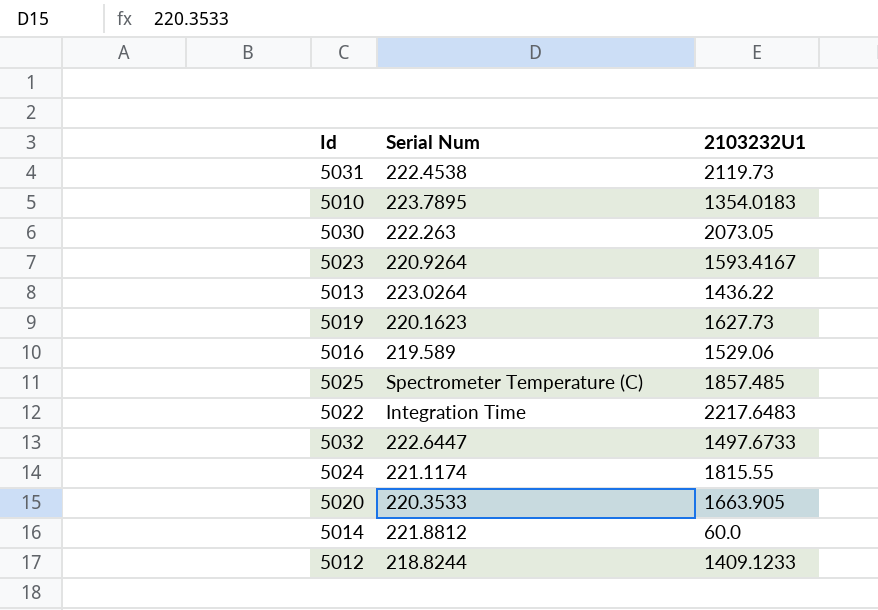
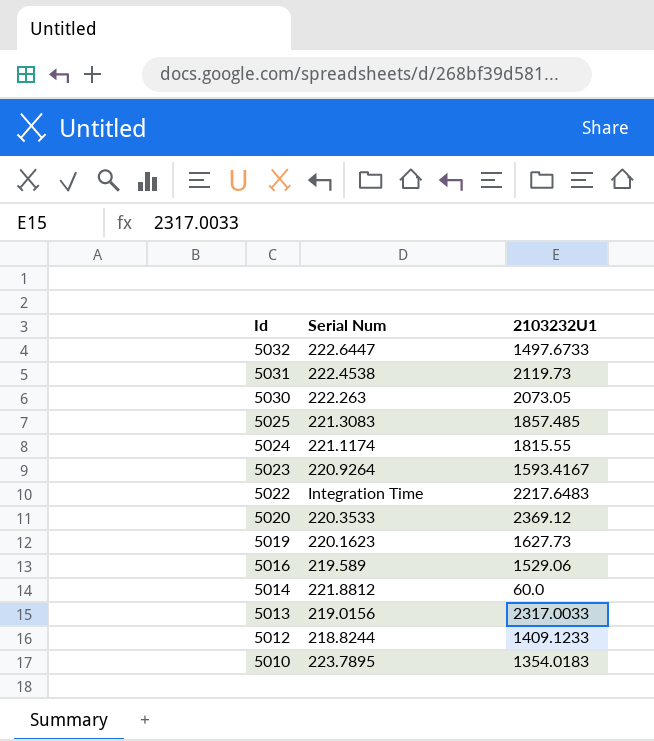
row order: none -> Id descending
5025 | Serial Num: Spectrometer Temperature (C) -> 221.3083
5020 | 2103232U1: 1663.905 -> 2369.12
5013 | Serial Num: 223.0264 -> 219.0156
5013 | 2103232U1: 1436.22 -> 2317.0033

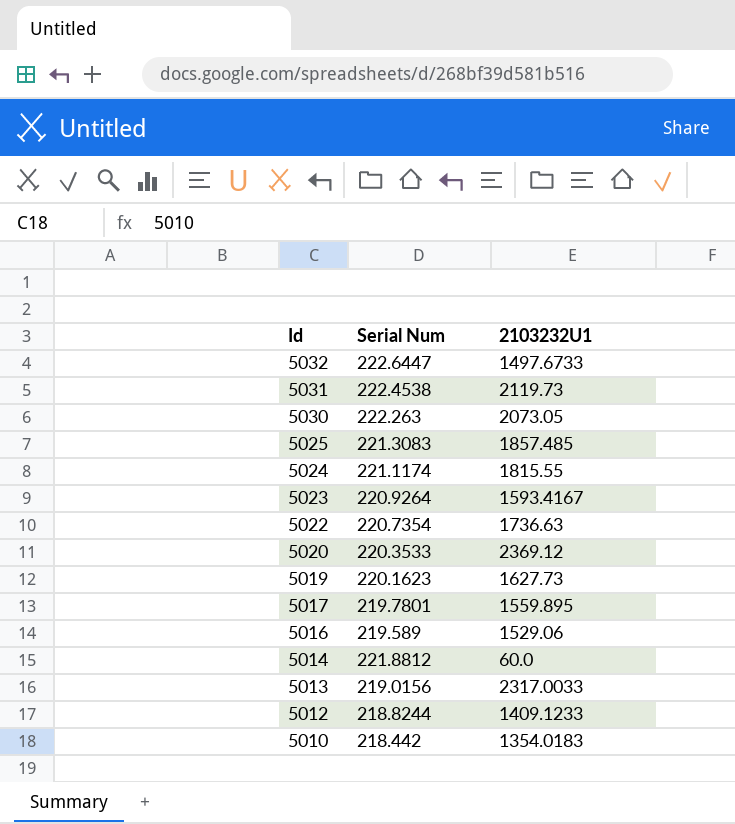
5022 | Serial Num: Integration Time -> 220.7354
5022 | 2103232U1: 2217.6483 -> 1736.63
row 5017: none -> 219.7801 | 1559.895
5010 | Serial Num: 223.7895 -> 218.442

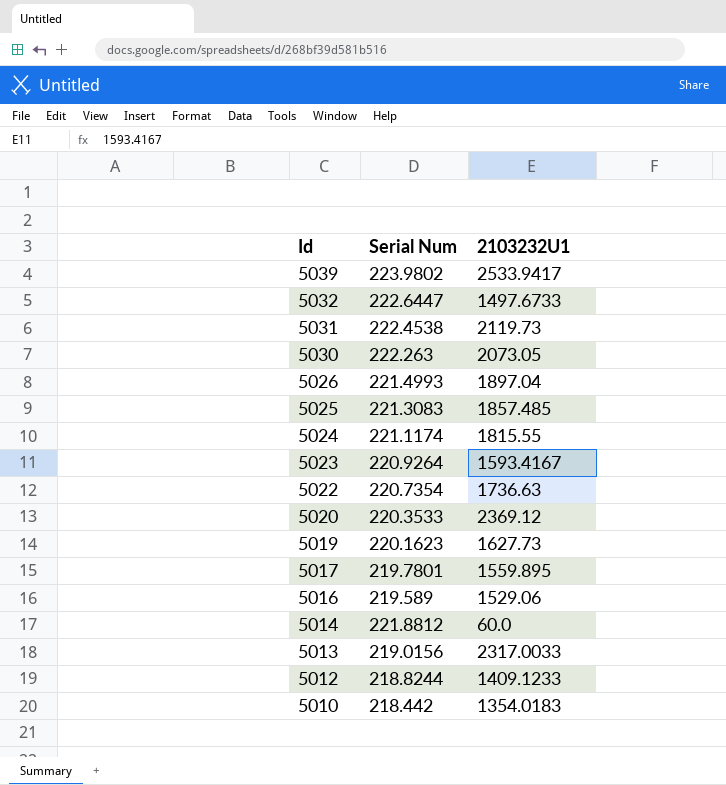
row 5039: none -> 223.9802 | 2533.9417
row 5026: none -> 221.4993 | 1897.04

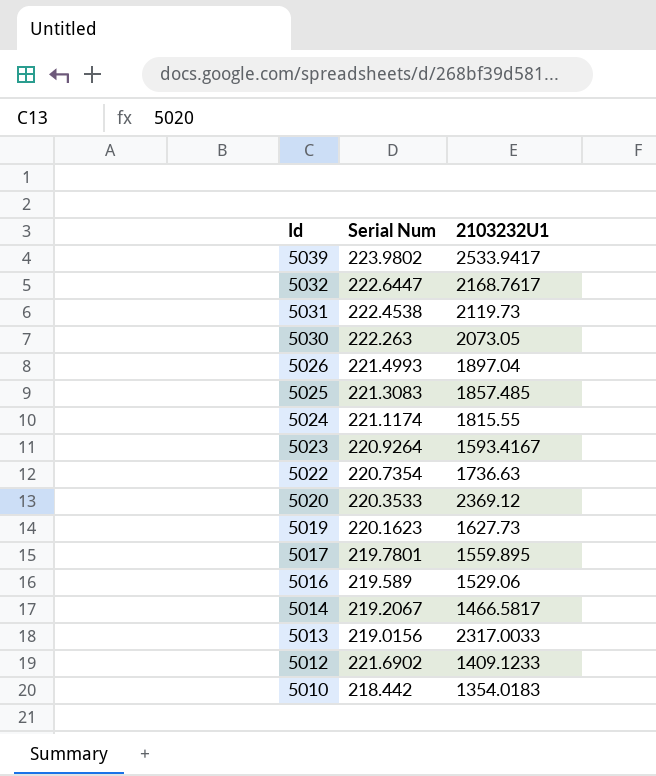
5032 | 2103232U1: 1497.6733 -> 2168.7617
5014 | Serial Num: 221.8812 -> 219.2067
5014 | 2103232U1: 60.0 -> 1466.5817
5012 | Serial Num: 218.8244 -> 221.6902

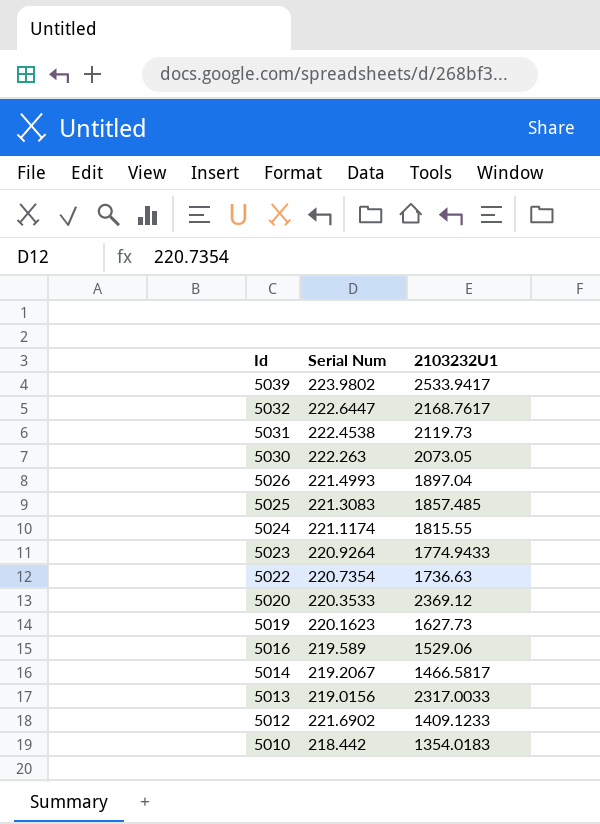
row 5017: 219.7801 | 1559.895 -> none
5023 | 2103232U1: 1593.4167 -> 1774.9433

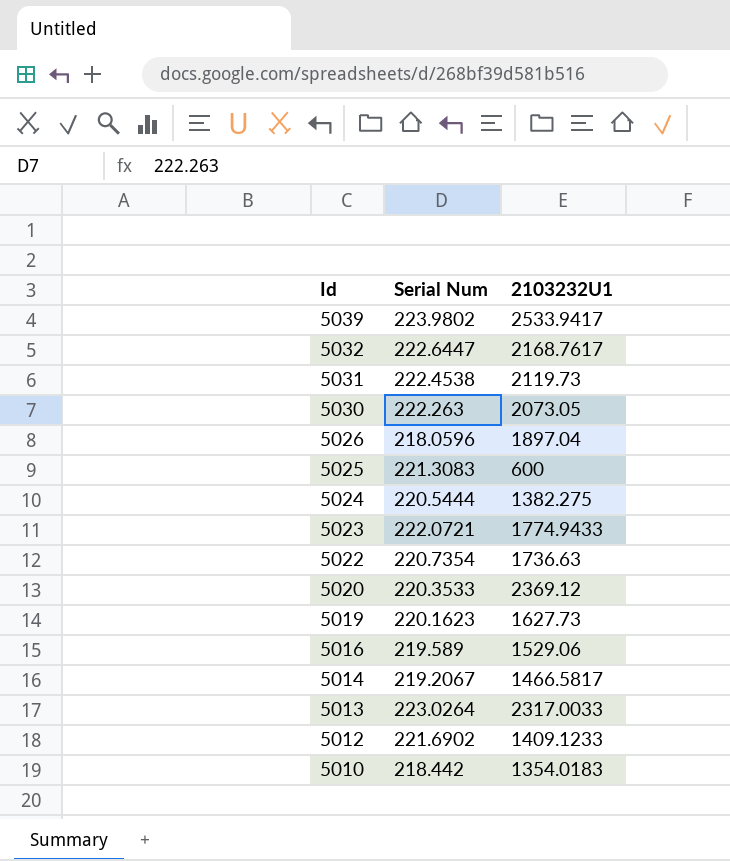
5026 | Serial Num: 221.4993 -> 218.0596
5025 | 2103232U1: 1857.485 -> 600
5024 | Serial Num: 221.1174 -> 220.5444
5024 | 2103232U1: 1815.55 -> 1382.275
5023 | Serial Num: 220.9264 -> 222.0721
5013 | Serial Num: 219.0156 -> 223.0264

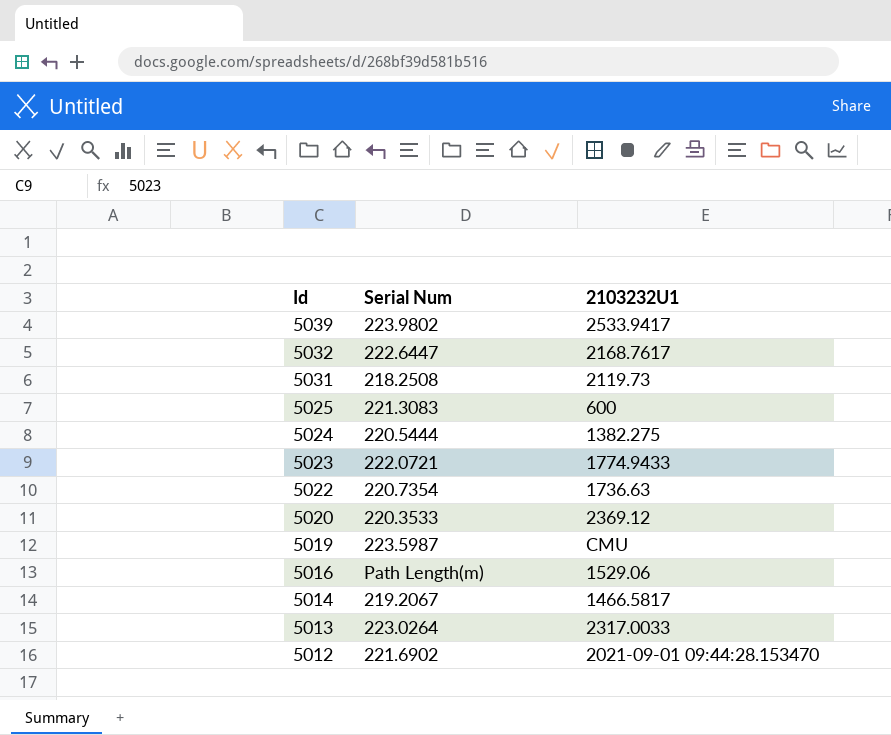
row 5030: 222.263 | 2073.05 -> none
row 5026: 218.0596 | 1897.04 -> none
row 5010: 218.442 | 1354.0183 -> none
5031 | Serial Num: 222.4538 -> 218.2508
5019 | Serial Num: 220.1623 -> 223.5987
5019 | 2103232U1: 1627.73 -> CMU
5016 | Serial Num: 219.589 -> Path Length(m)
5012 | 2103232U1: 1409.1233 -> 2021-09-01 09:44:28.153470

